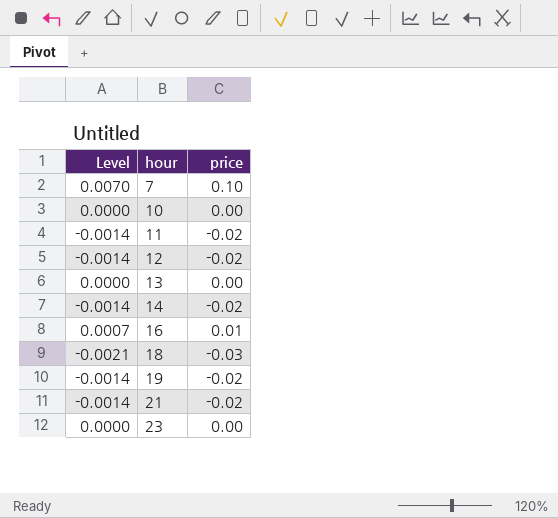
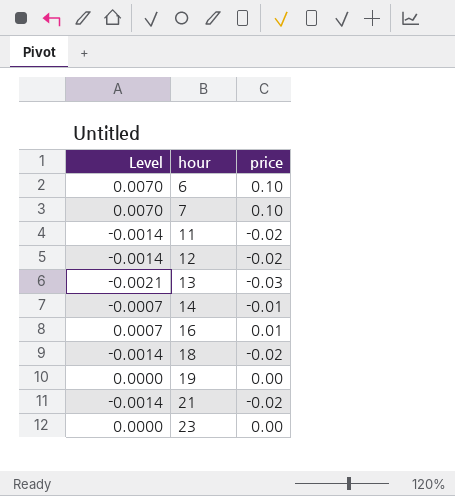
row 10: 0.0000 | 0.00 -> none
row 6: none -> 0.0070 | 0.10
13 | Level: 0.0000 -> -0.0021
13 | price: 0.00 -> -0.03
14 | Level: -0.0014 -> -0.0007
14 | price: -0.02 -> -0.01
18 | Level: -0.0021 -> -0.0014
18 | price: -0.03 -> -0.02
19 | Level: -0.0014 -> 0.0000
19 | price: -0.02 -> 0.00

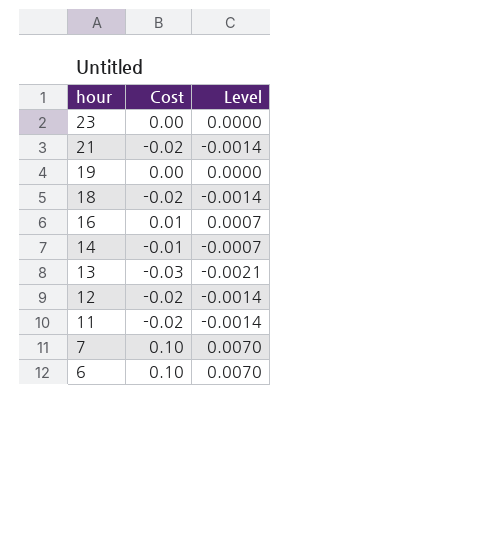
row order: hour ascending -> hour descending
column name: price -> Cost
column Level | position: 1 -> 3

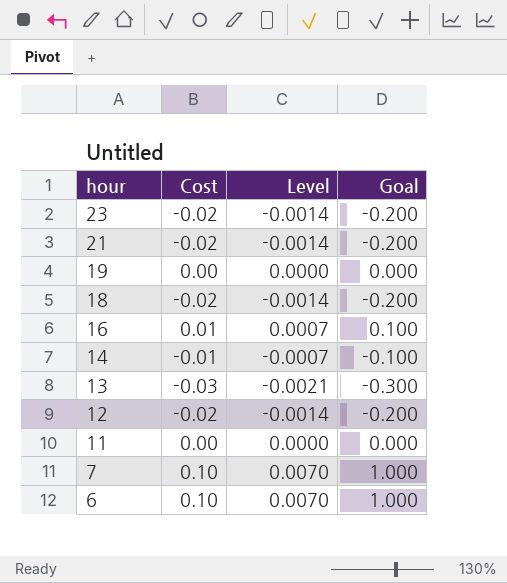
column Goal | formula: none -> [Cost] * 10
23 | Cost: 0.00 -> -0.02
23 | Level: 0.0000 -> -0.0014
11 | Cost: -0.02 -> 0.00
11 | Level: -0.0014 -> 0.0000

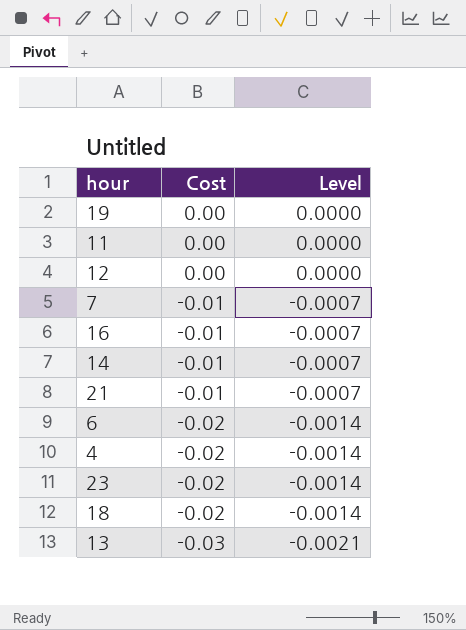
row order: hour descending -> Cost descending
column Goal | formula: [Cost] * 10 -> none
12 | Cost: -0.02 -> 0.00
12 | Level: -0.0014 -> 0.0000
7 | Cost: 0.10 -> -0.01
7 | Level: 0.0070 -> -0.0007
16 | Cost: 0.01 -> -0.01
16 | Level: 0.0007 -> -0.0007
21 | Cost: -0.02 -> -0.01
21 | Level: -0.0014 -> -0.0007
6 | Cost: 0.10 -> -0.02
6 | Level: 0.0070 -> -0.0014
row 4: none -> -0.02 | -0.0014

